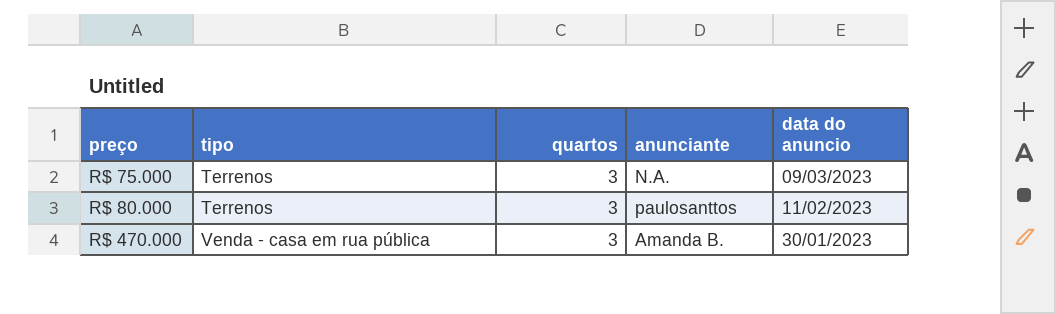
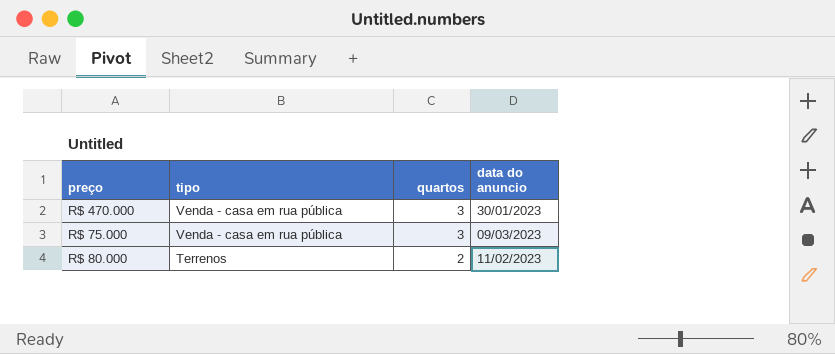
row order: preço ascending -> tipo descending
column anunciante | position: 4 -> none
R$ 75.000 | tipo: Terrenos -> Venda - casa em rua pública
R$ 80.000 | quartos: 3 -> 2

